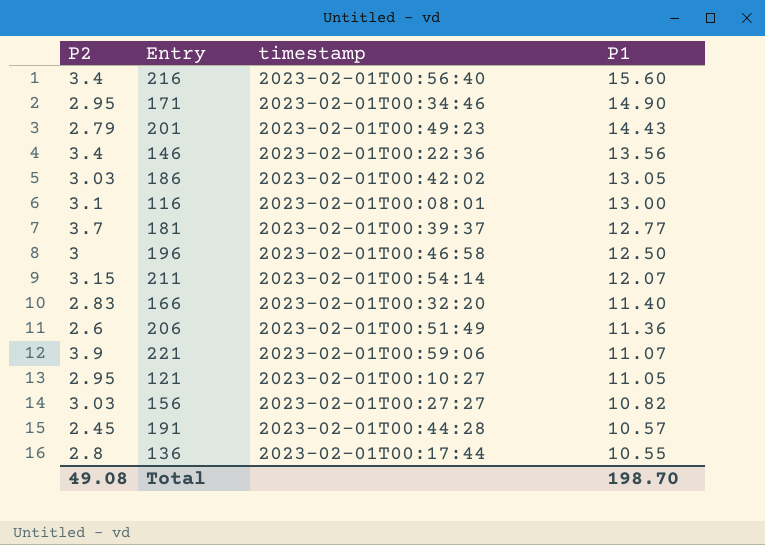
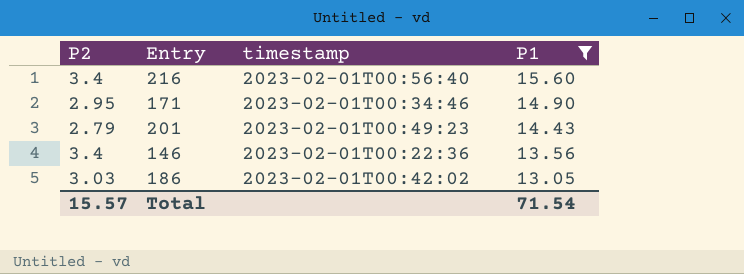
filter: none -> P1 >= 13.05
Total | P2: 49.08 -> 15.57
Total | P1: 198.70 -> 71.54

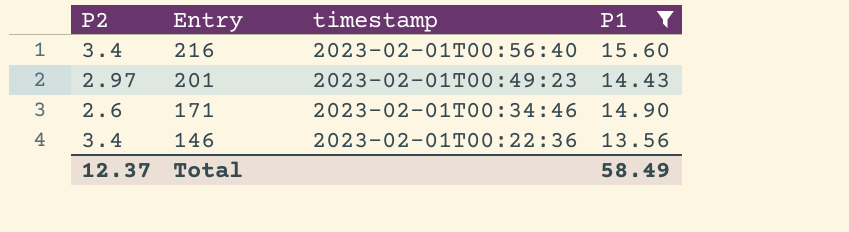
row order: P1 descending -> Entry descending
row 186: 3.03 | 2023-02-01T00:42:02 | 13.05 -> none
201 | P2: 2.79 -> 2.97
171 | P2: 2.95 -> 2.6
Total | P2: 15.57 -> 12.37
Total | P1: 71.54 -> 58.49

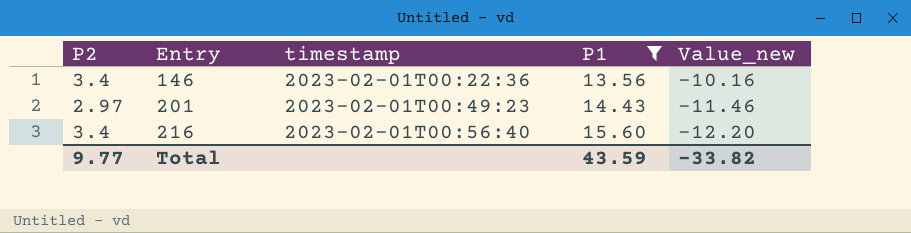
row order: Entry descending -> Entry ascending
column Value_new | formula: none -> [P2] - [P1]
row 171: 2.6 | 2023-02-01T00:34:46 | 14.90 -> none
Total | P2: 12.37 -> 9.77
Total | P1: 58.49 -> 43.59

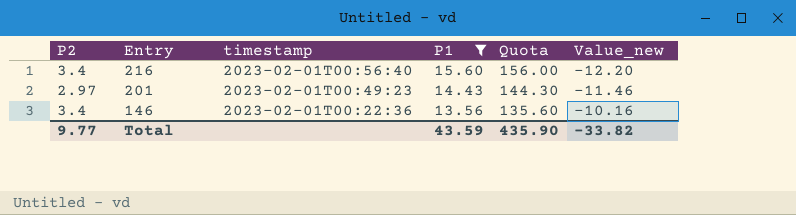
row order: Entry ascending -> Entry descending
column Quota | formula: none -> [P1] * 10

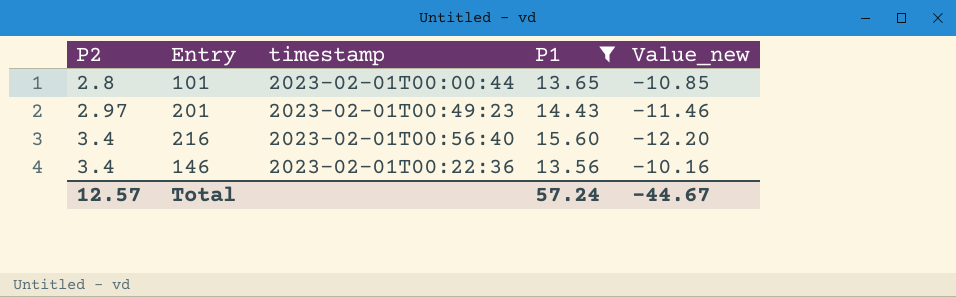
row order: Entry descending -> P2 ascending
column Quota | formula: [P1] * 10 -> none
row 101: none -> 2.8 | 2023-02-01T00:00:44 | 13.65 | -10.85
Total | P2: 9.77 -> 12.57
Total | P1: 43.59 -> 57.24
Total | Value_new: -33.82 -> -44.67

